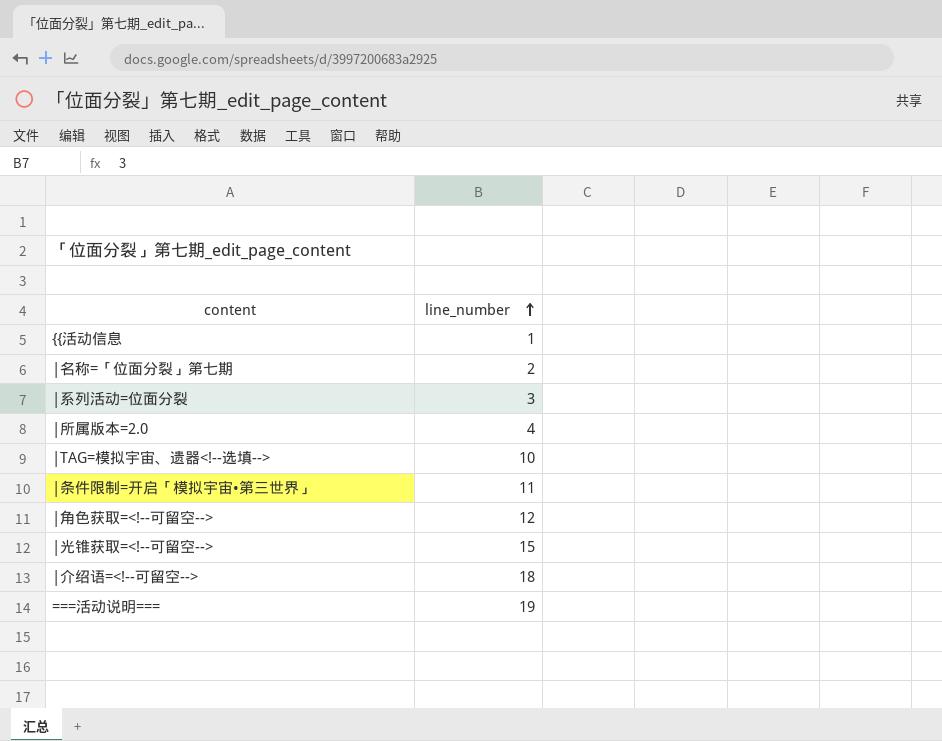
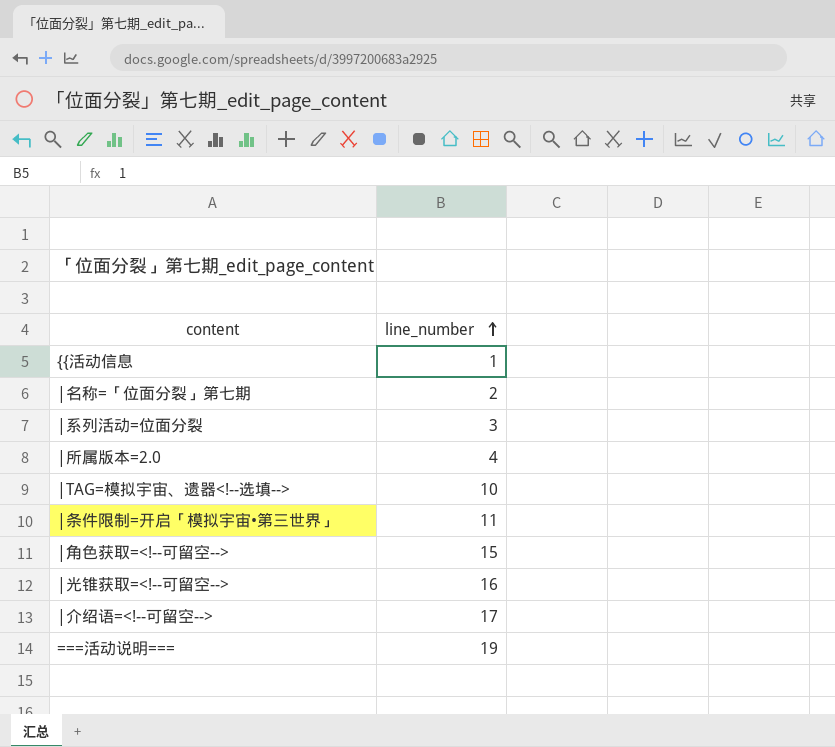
|角色获取=<!--可留空--> | line_number: 12 -> 15
|光锥获取=<!--可留空--> | line_number: 15 -> 16
|介绍语=<!--可留空--> | line_number: 18 -> 17

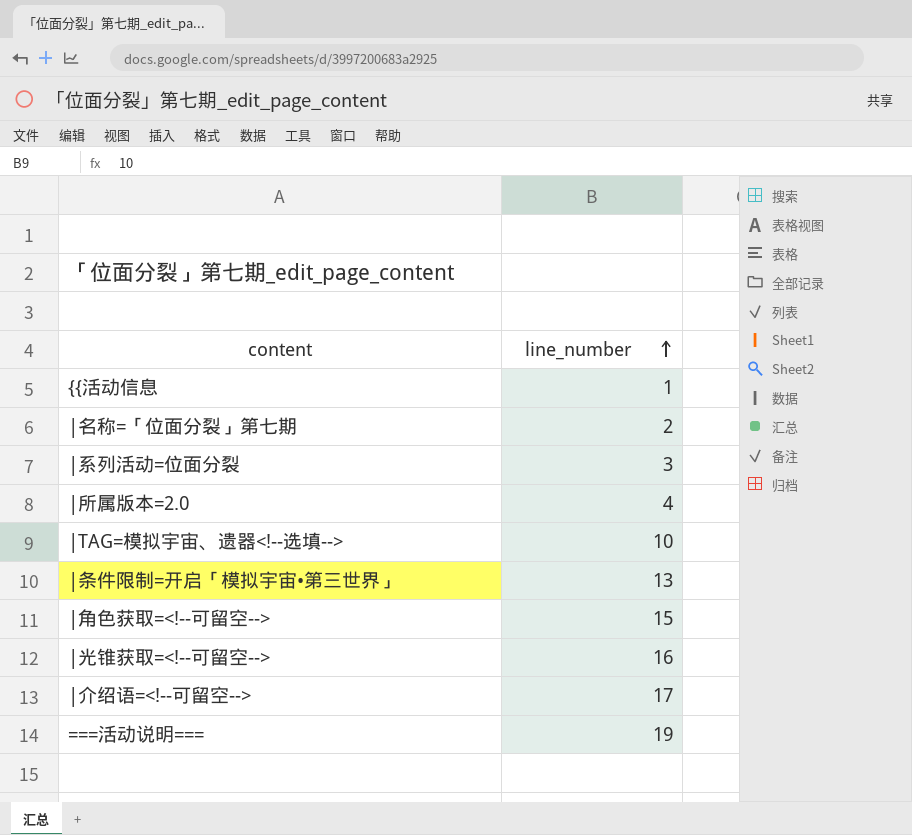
|条件限制=开启「模拟宇宙•第三世界」 | line_number: 11 -> 13

